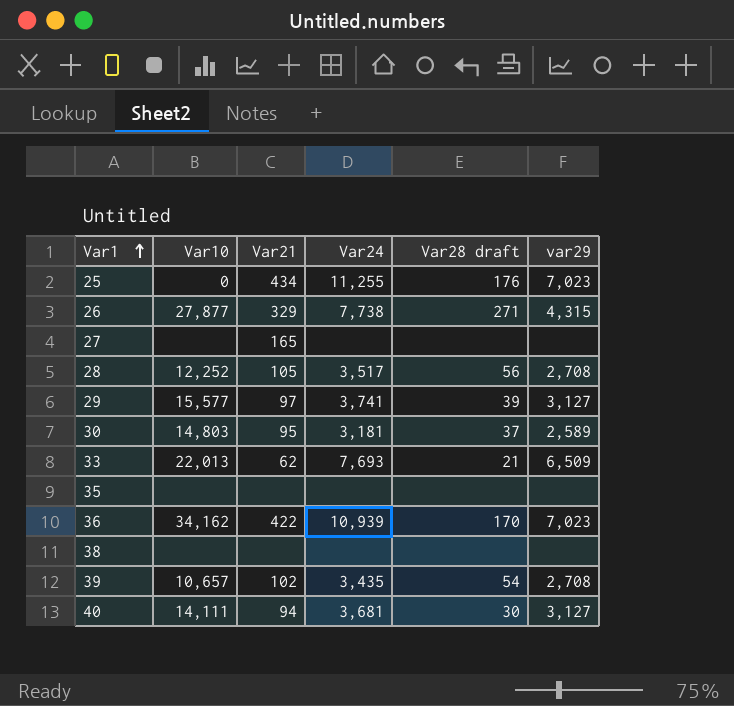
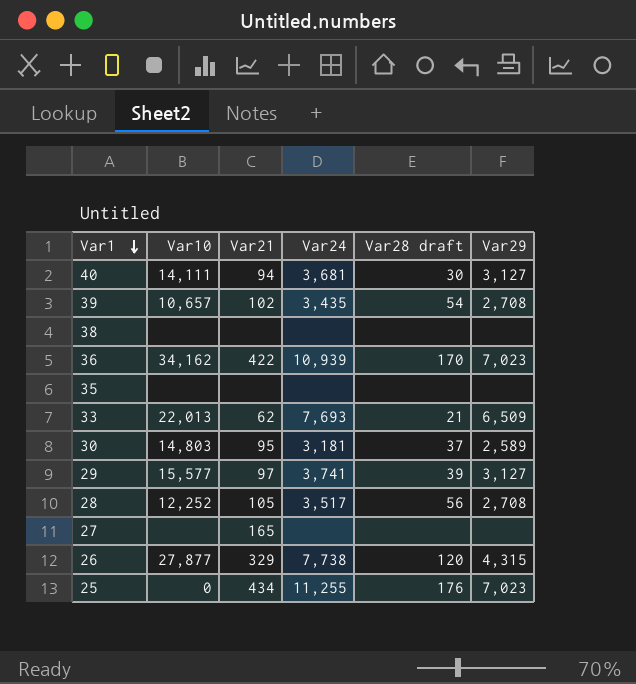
row order: Var1 ascending -> Var1 descending
column name: var29 -> Var29
26 | Var28 draft: 271 -> 120

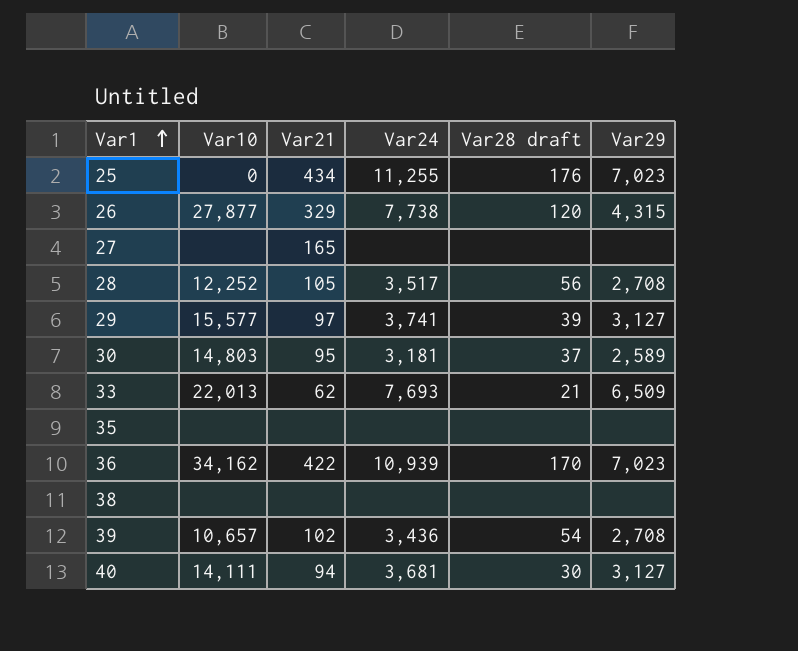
row order: Var1 descending -> Var1 ascending
39 | Var24: 3,435 -> 3,436

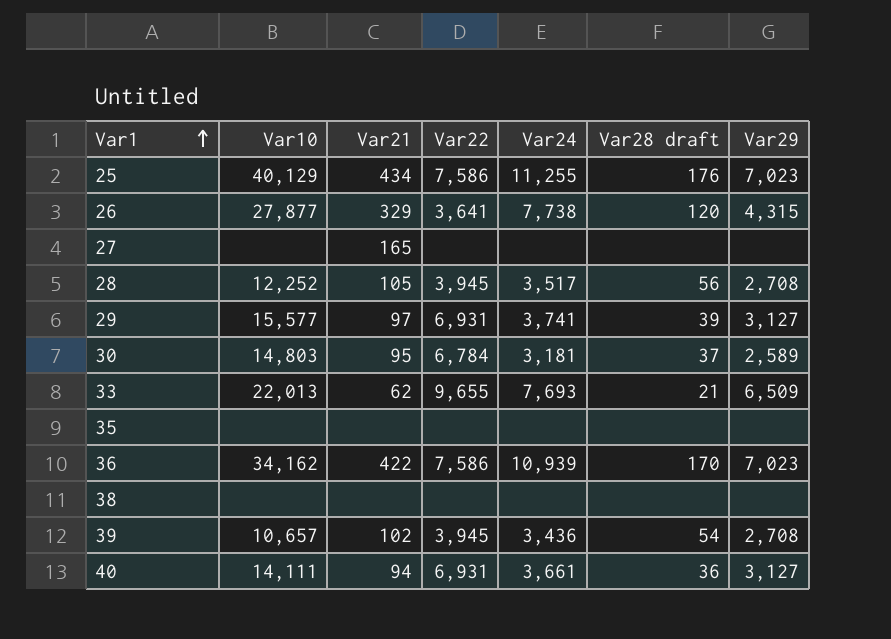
column Var22 | position: none -> 4
25 | Var10: 0 -> 40,129
40 | Var24: 3,681 -> 3,661
40 | Var28 draft: 30 -> 36

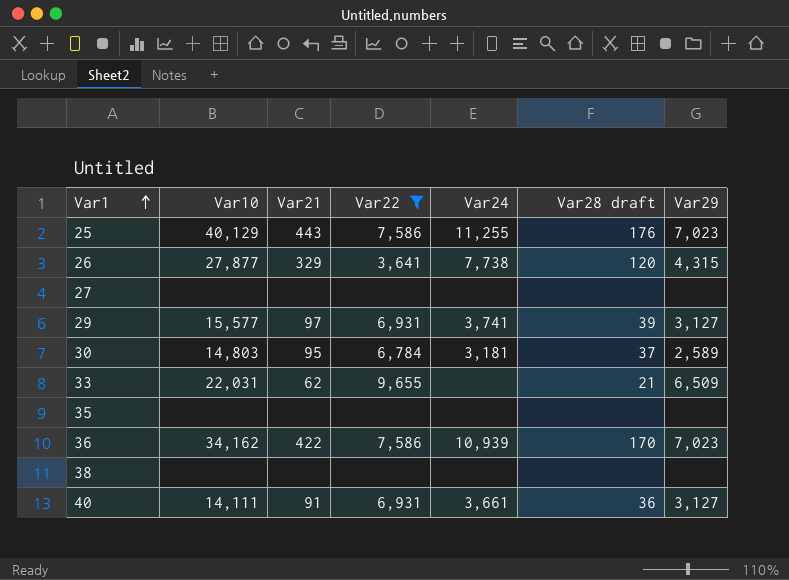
filter: none -> Var22 != 3,945
25 | Var21: 434 -> 443
27 | Var21: 165 -> none
33 | Var10: 22,013 -> 22,031
33 | Var24: 7,693 -> none
40 | Var21: 94 -> 91

